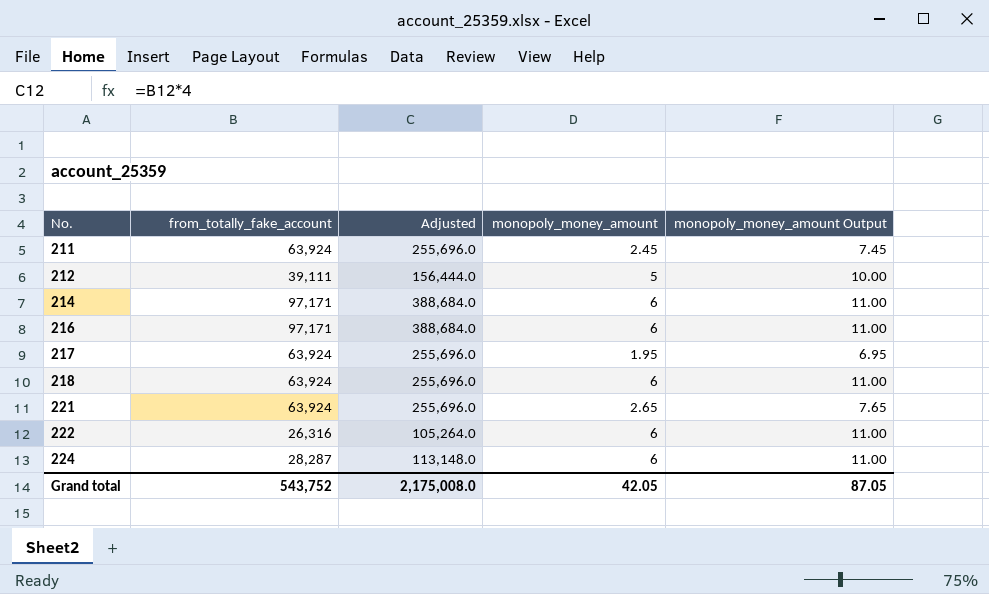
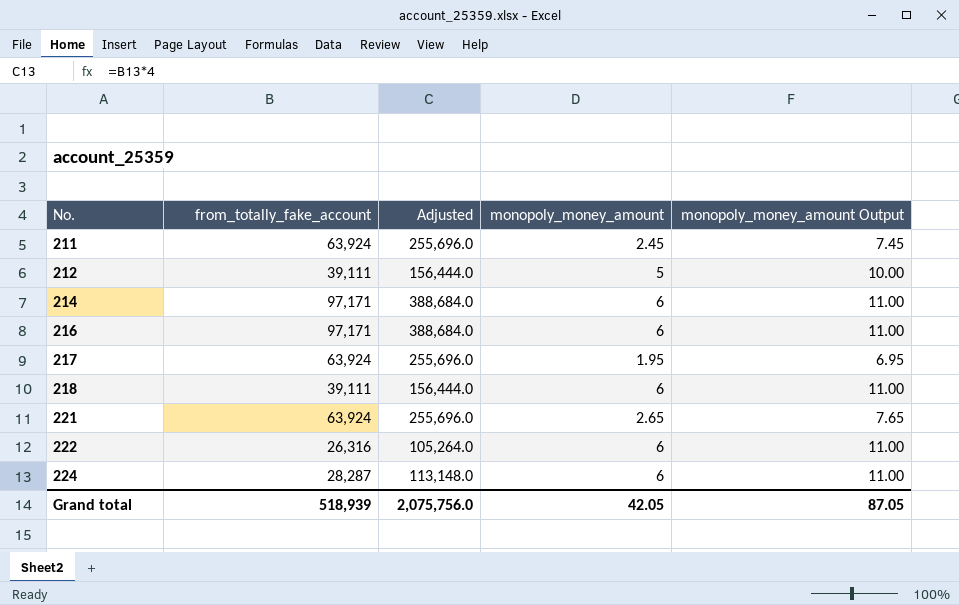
218 | from_totally_fake_account: 63,924 -> 39,111
218 | Adjusted: 255,696.0 -> 156,444.0
Grand total | from_totally_fake_account: 543,752 -> 518,939
Grand total | Adjusted: 2,175,008.0 -> 2,075,756.0

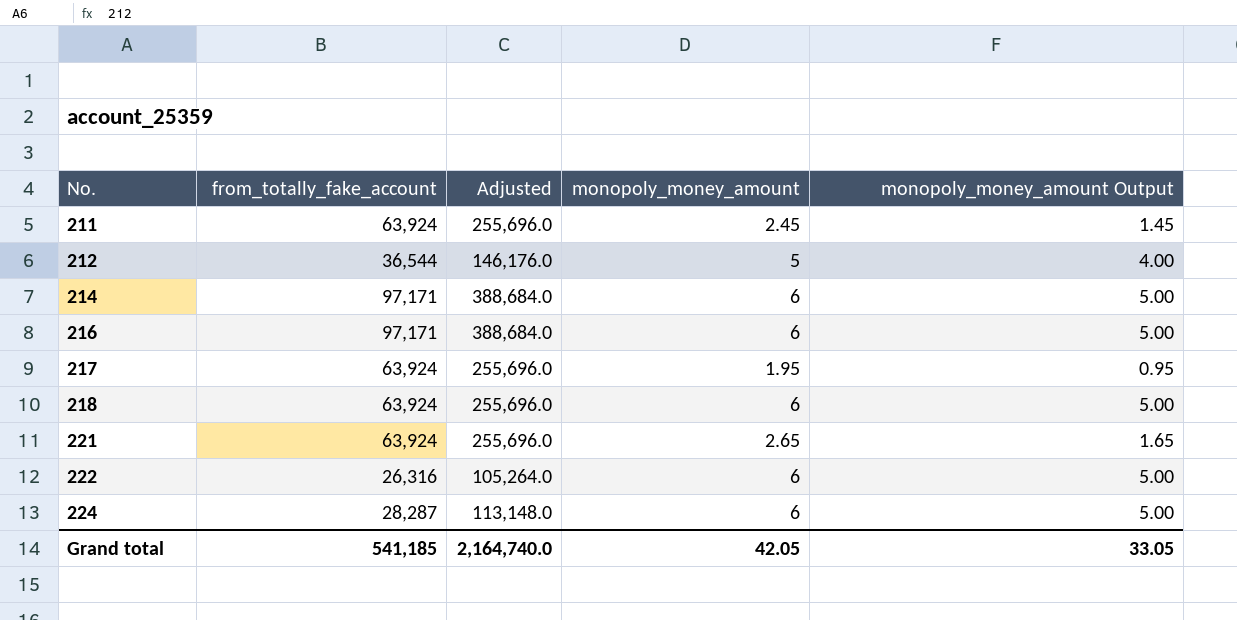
column monopoly_money_amount Output | formula: [monopoly_money_amount] + 5 -> [monopoly_money_amount] - 1
212 | from_totally_fake_account: 39,111 -> 36,544
212 | Adjusted: 156,444.0 -> 146,176.0
218 | from_totally_fake_account: 39,111 -> 63,924
218 | Adjusted: 156,444.0 -> 255,696.0
Grand total | from_totally_fake_account: 518,939 -> 541,185
Grand total | Adjusted: 2,075,756.0 -> 2,164,740.0
Grand total | monopoly_money_amount Output: 87.05 -> 33.05

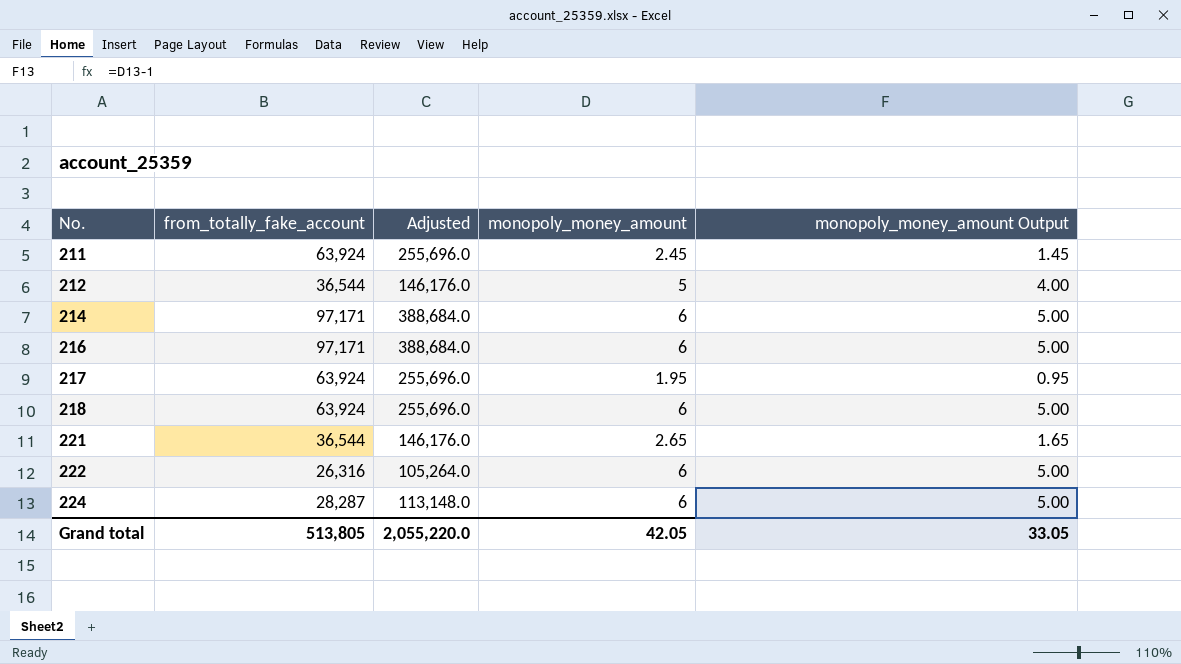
221 | from_totally_fake_account: 63,924 -> 36,544
221 | Adjusted: 255,696.0 -> 146,176.0
Grand total | from_totally_fake_account: 541,185 -> 513,805
Grand total | Adjusted: 2,164,740.0 -> 2,055,220.0

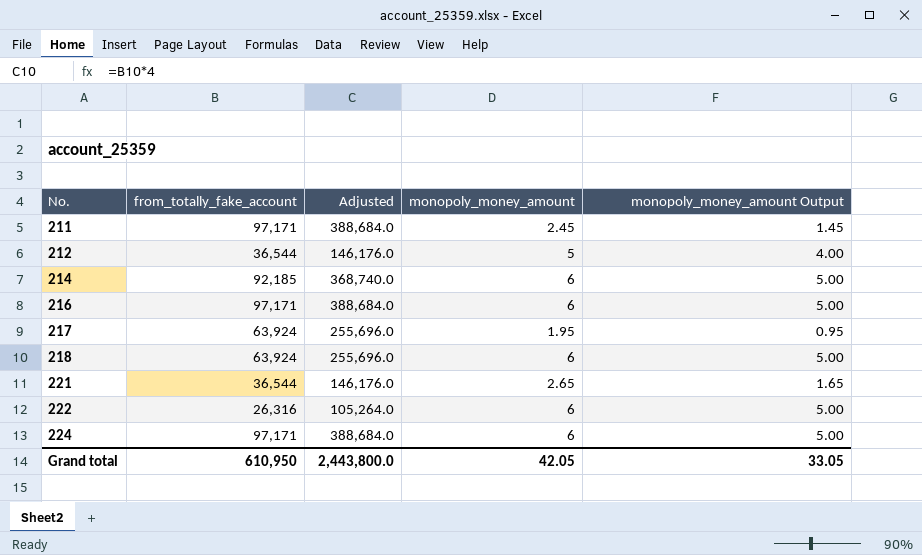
211 | from_totally_fake_account: 63,924 -> 97,171
211 | Adjusted: 255,696.0 -> 388,684.0
214 | from_totally_fake_account: 97,171 -> 92,185
214 | Adjusted: 388,684.0 -> 368,740.0
224 | from_totally_fake_account: 28,287 -> 97,171
224 | Adjusted: 113,148.0 -> 388,684.0
Grand total | from_totally_fake_account: 513,805 -> 610,950
Grand total | Adjusted: 2,055,220.0 -> 2,443,800.0

